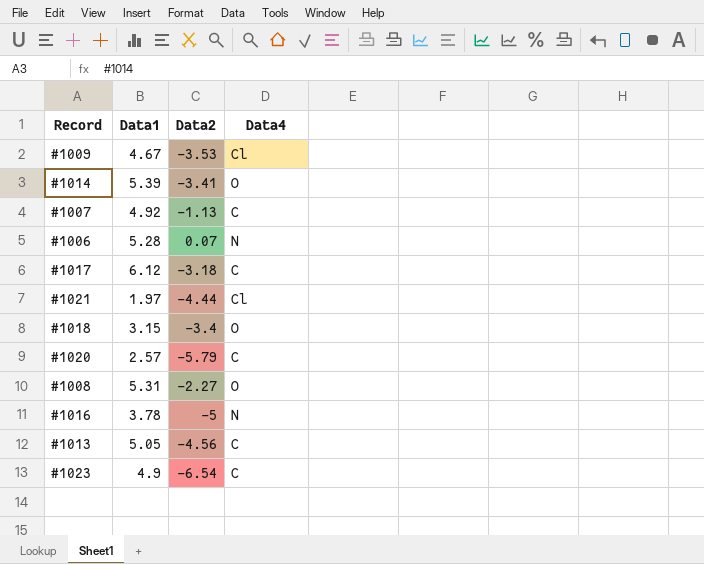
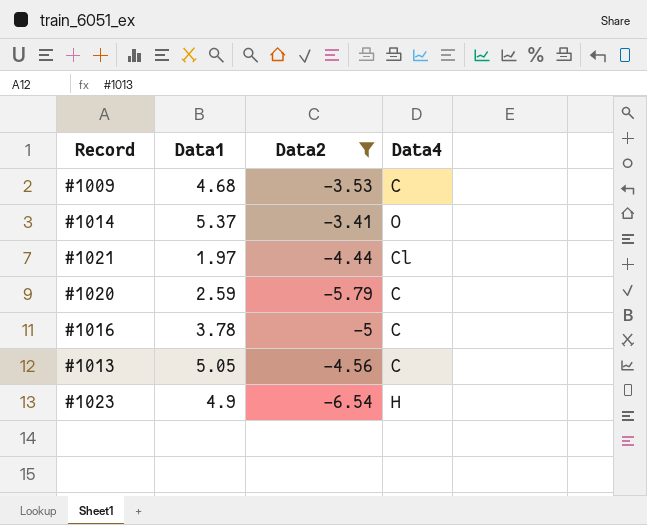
filter: none -> Data2 <= -3.41
#1009 | Data1: 4.67 -> 4.68
#1009 | Data4: Cl -> C
#1014 | Data1: 5.39 -> 5.37
#1020 | Data1: 2.57 -> 2.59
#1016 | Data4: N -> C
#1023 | Data4: C -> H

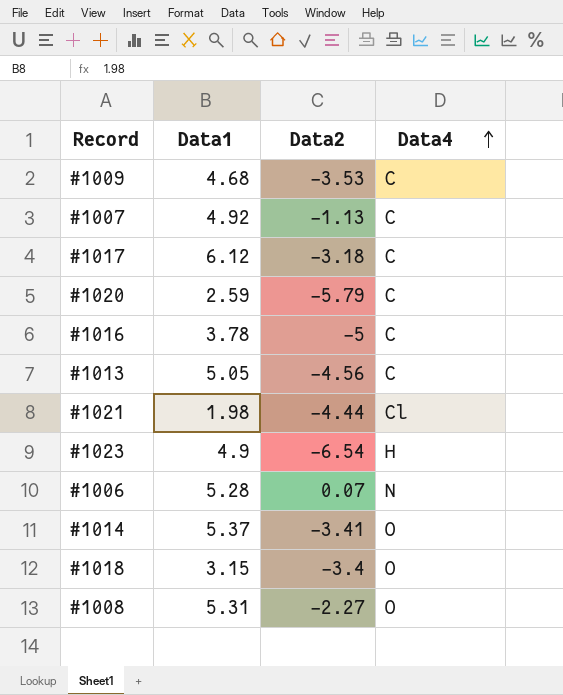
filter: Data2 <= -3.41 -> none
row order: none -> Data4 ascending
#1021 | Data1: 1.97 -> 1.98

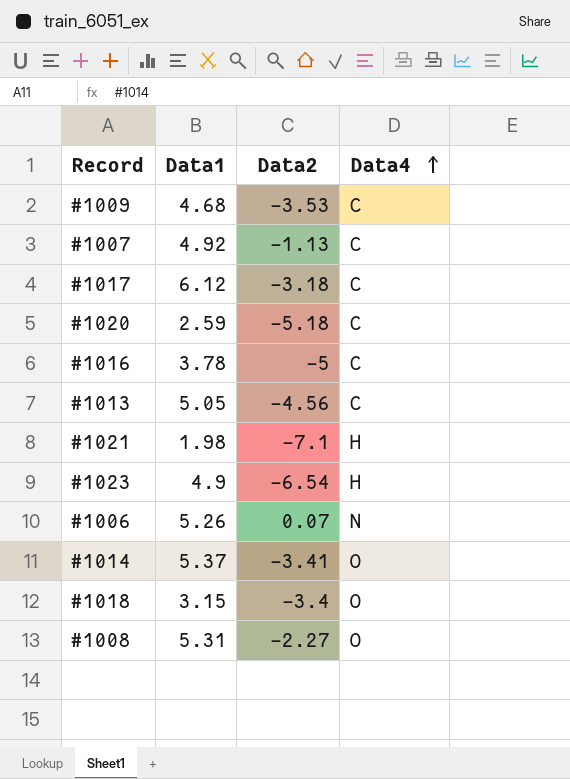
#1020 | Data2: -5.79 -> -5.18
#1021 | Data2: -4.44 -> -7.1
#1021 | Data4: Cl -> H
#1006 | Data1: 5.28 -> 5.26

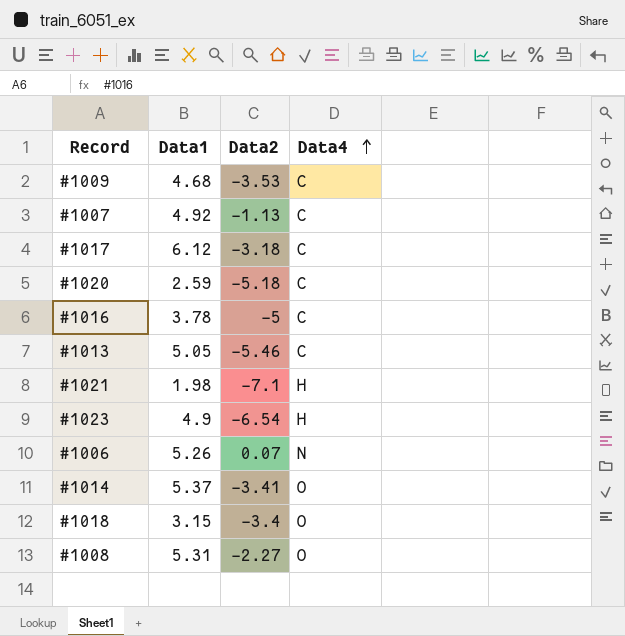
#1013 | Data2: -4.56 -> -5.46

